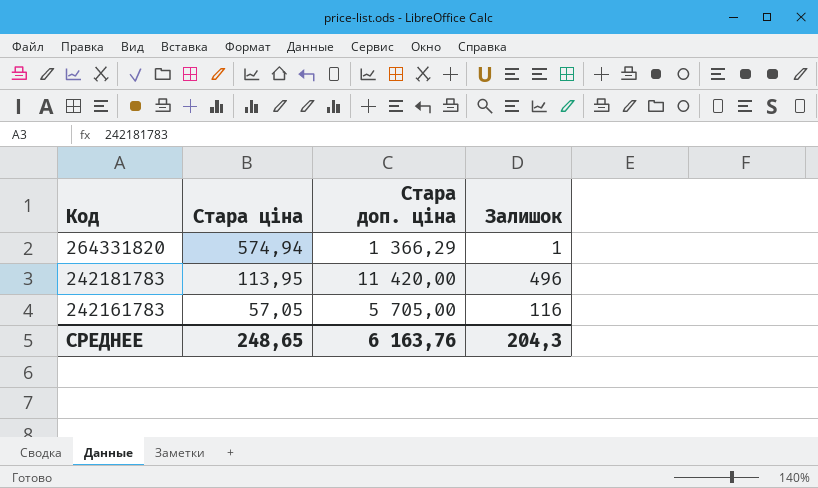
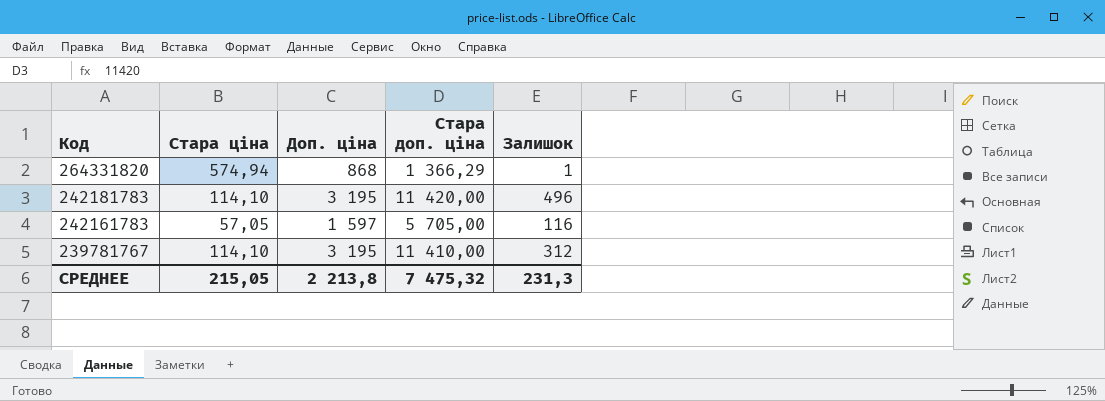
column Доп. ціна | position: none -> 3
242181783 | Стара ціна: 113,95 -> 114,10
row 239781767: none -> 114,10 | 3 195 | 11 410,00 | 312
СРЕДНЕЕ | Стара ціна: 248,65 -> 215,05
СРЕДНЕЕ | Стара доп. ціна: 6 163,76 -> 7 475,32
СРЕДНЕЕ | Залишок: 204,3 -> 231,3

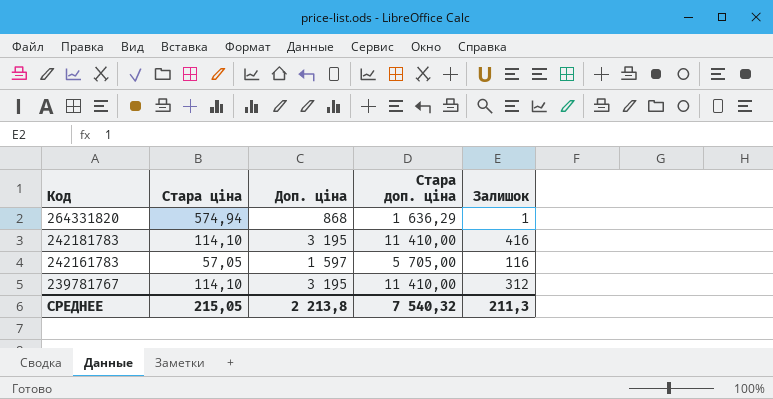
264331820 | Стара доп. ціна: 1 366,29 -> 1 636,29
242181783 | Стара доп. ціна: 11 420,00 -> 11 410,00
242181783 | Залишок: 496 -> 416
СРЕДНЕЕ | Стара доп. ціна: 7 475,32 -> 7 540,32
СРЕДНЕЕ | Залишок: 231,3 -> 211,3

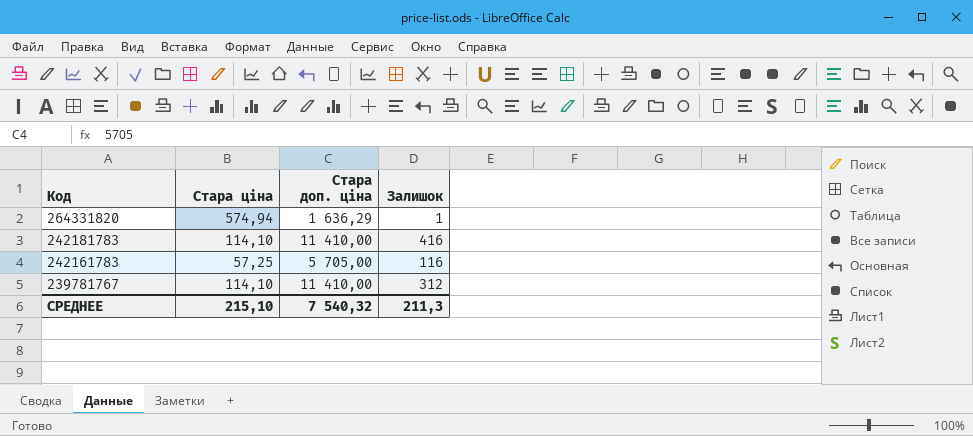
column Доп. ціна | position: 3 -> none
242161783 | Стара ціна: 57,05 -> 57,25
СРЕДНЕЕ | Стара ціна: 215,05 -> 215,10

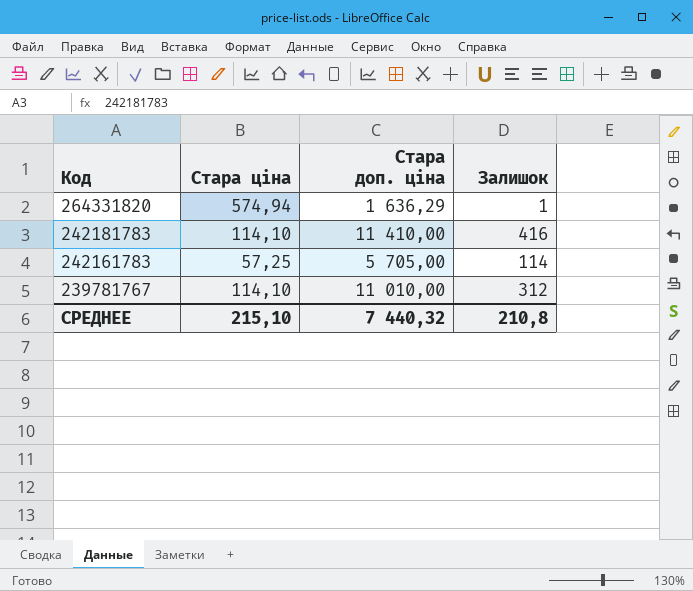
242161783 | Залишок: 116 -> 114
239781767 | Стара доп. ціна: 11 410,00 -> 11 010,00
СРЕДНЕЕ | Стара доп. ціна: 7 540,32 -> 7 440,32
СРЕДНЕЕ | Залишок: 211,3 -> 210,8

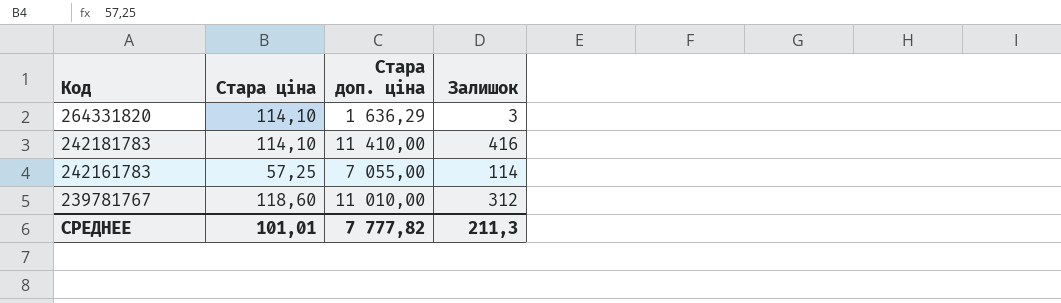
264331820 | Стара ціна: 574,94 -> 114,10
264331820 | Залишок: 1 -> 3
242161783 | Стара доп. ціна: 5 705,00 -> 7 055,00
239781767 | Стара ціна: 114,10 -> 118,60
СРЕДНЕЕ | Стара ціна: 215,10 -> 101,01
СРЕДНЕЕ | Стара доп. ціна: 7 440,32 -> 7 777,82
СРЕДНЕЕ | Залишок: 210,8 -> 211,3

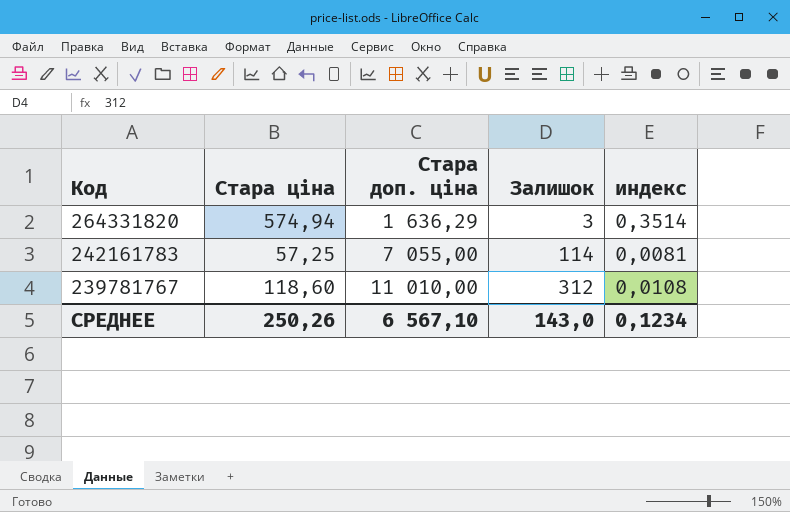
column индекс | formula: none -> [Стара ціна] / [Стара доп. ціна]
row 242181783: 114,10 | 11 410,00 | 416 -> none
264331820 | Стара ціна: 114,10 -> 574,94
СРЕДНЕЕ | Стара ціна: 101,01 -> 250,26
СРЕДНЕЕ | Стара доп. ціна: 7 777,82 -> 6 567,10
СРЕДНЕЕ | Залишок: 211,3 -> 143,0

